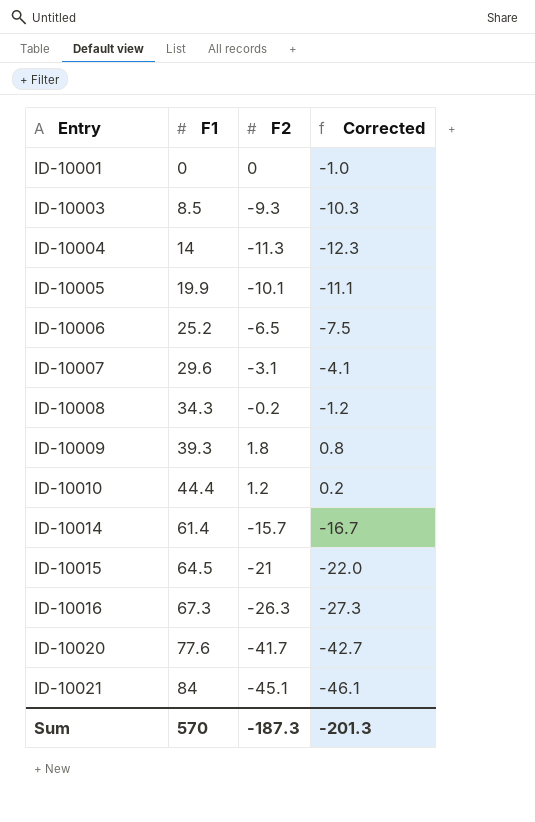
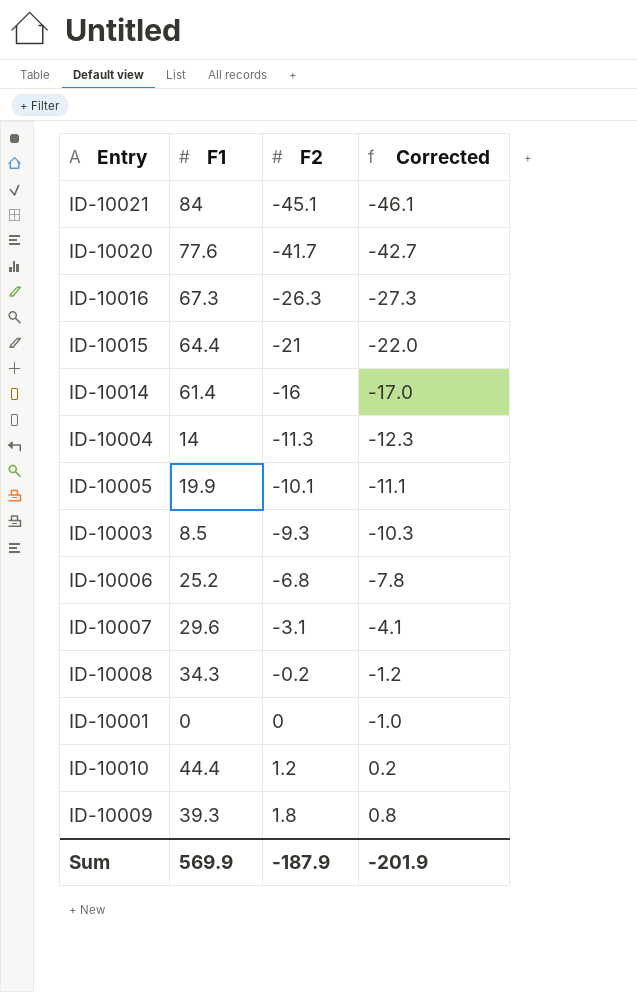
row order: Entry ascending -> F2 ascending
ID-10015 | F1: 64.5 -> 64.4
ID-10014 | F2: -15.7 -> -16
ID-10014 | Corrected: -16.7 -> -17.0
ID-10006 | F2: -6.5 -> -6.8
ID-10006 | Corrected: -7.5 -> -7.8
Sum | F1: 570 -> 569.9
Sum | F2: -187.3 -> -187.9
Sum | Corrected: -201.3 -> -201.9

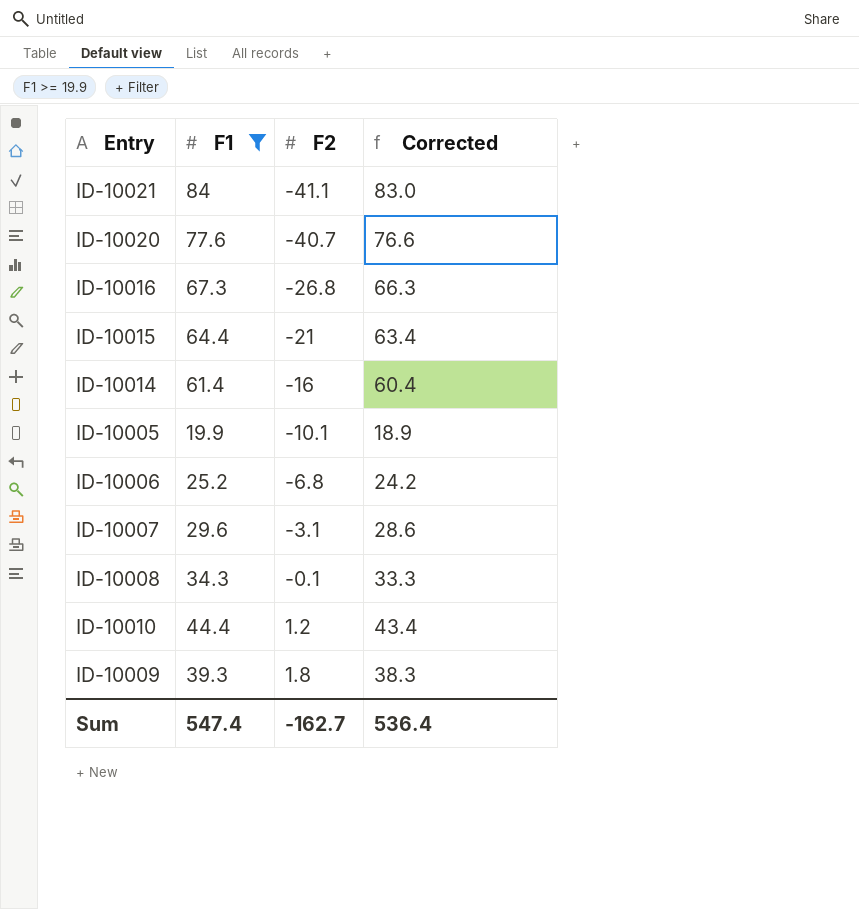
filter: none -> F1 >= 19.9
column Corrected | formula: [F2] - 1 -> [F1] - 1
ID-10021 | F2: -45.1 -> -41.1
ID-10020 | F2: -41.7 -> -40.7
ID-10016 | F2: -26.3 -> -26.8
ID-10008 | F2: -0.2 -> -0.1
Sum | F1: 569.9 -> 547.4
Sum | F2: -187.9 -> -162.7
Sum | Corrected: -201.9 -> 536.4

